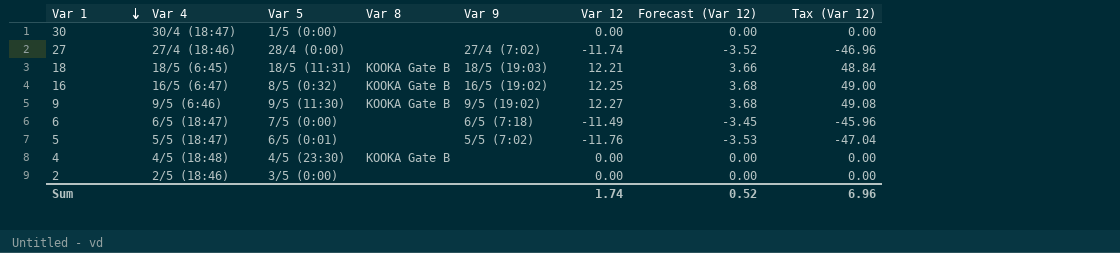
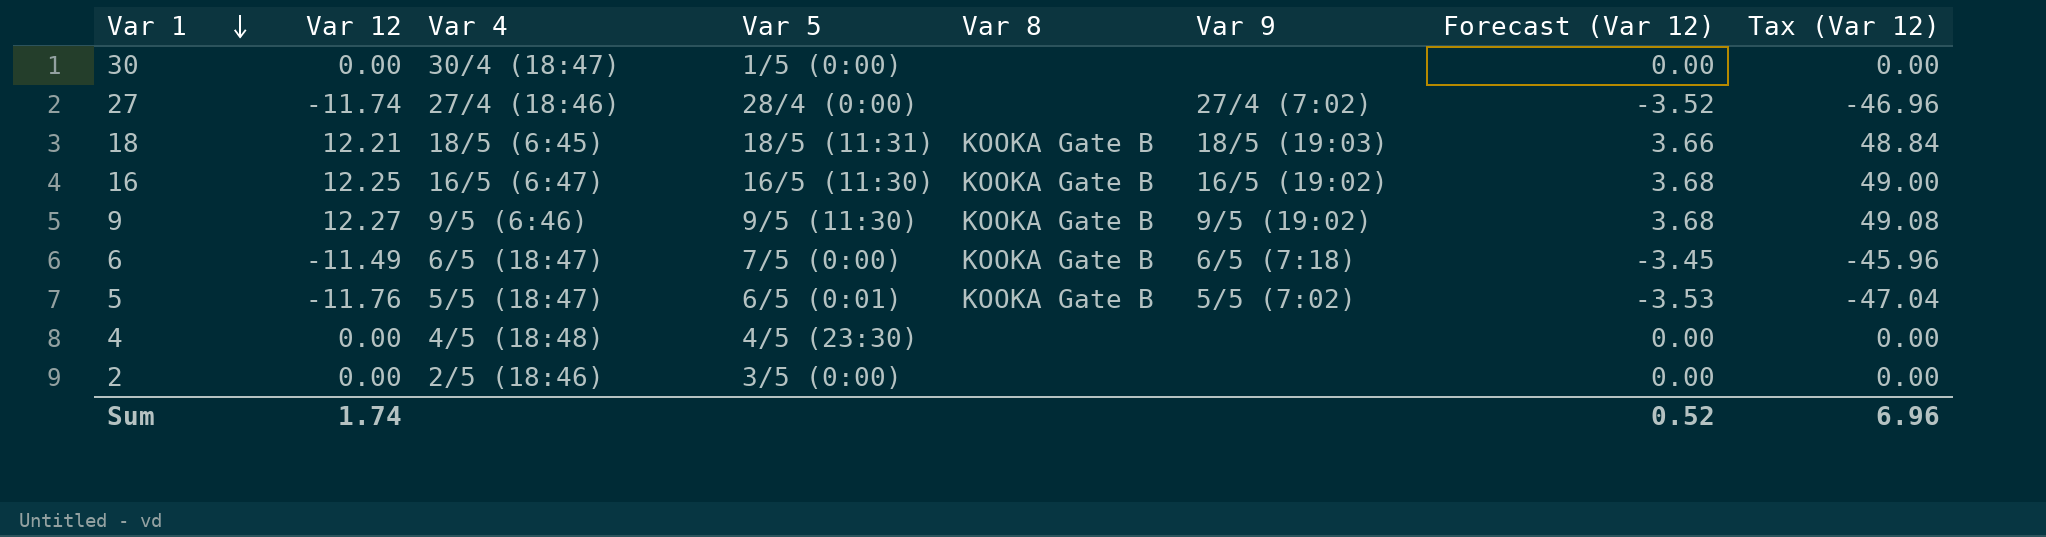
column Var 12 | position: 6 -> 2
16 | Var 5: 8/5 (0:32) -> 16/5 (11:30)
6 | Var 8: none -> KOOKA Gate B
5 | Var 8: none -> KOOKA Gate B
4 | Var 8: KOOKA Gate B -> none

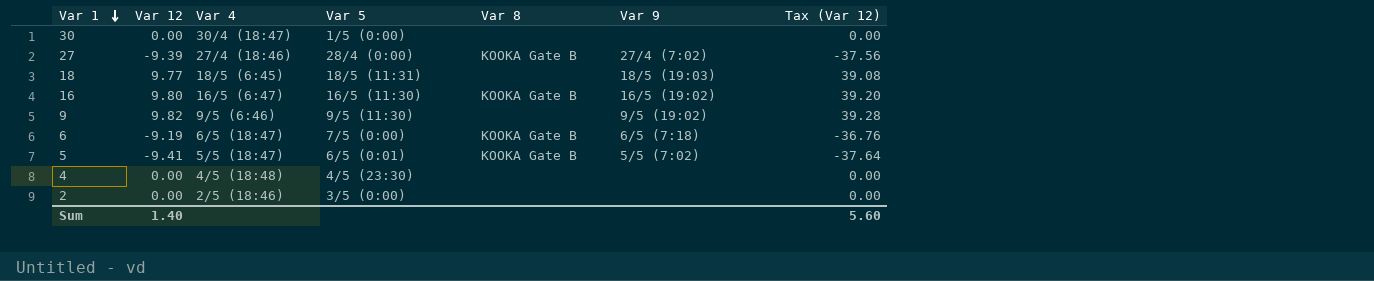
column Forecast (Var 12) | formula: [Var 12] * 0.3 -> none
27 | Var 12: -11.74 -> -9.39
27 | Var 8: none -> KOOKA Gate B
27 | Tax (Var 12): -46.96 -> -37.56
18 | Var 12: 12.21 -> 9.77
18 | Var 8: KOOKA Gate B -> none
18 | Tax (Var 12): 48.84 -> 39.08
16 | Var 12: 12.25 -> 9.80
16 | Tax (Var 12): 49.00 -> 39.20
9 | Var 12: 12.27 -> 9.82
9 | Var 8: KOOKA Gate B -> none
9 | Tax (Var 12): 49.08 -> 39.28
6 | Var 12: -11.49 -> -9.19
6 | Tax (Var 12): -45.96 -> -36.76
5 | Var 12: -11.76 -> -9.41
5 | Tax (Var 12): -47.04 -> -37.64
Sum | Var 12: 1.74 -> 1.40
Sum | Tax (Var 12): 6.96 -> 5.60

